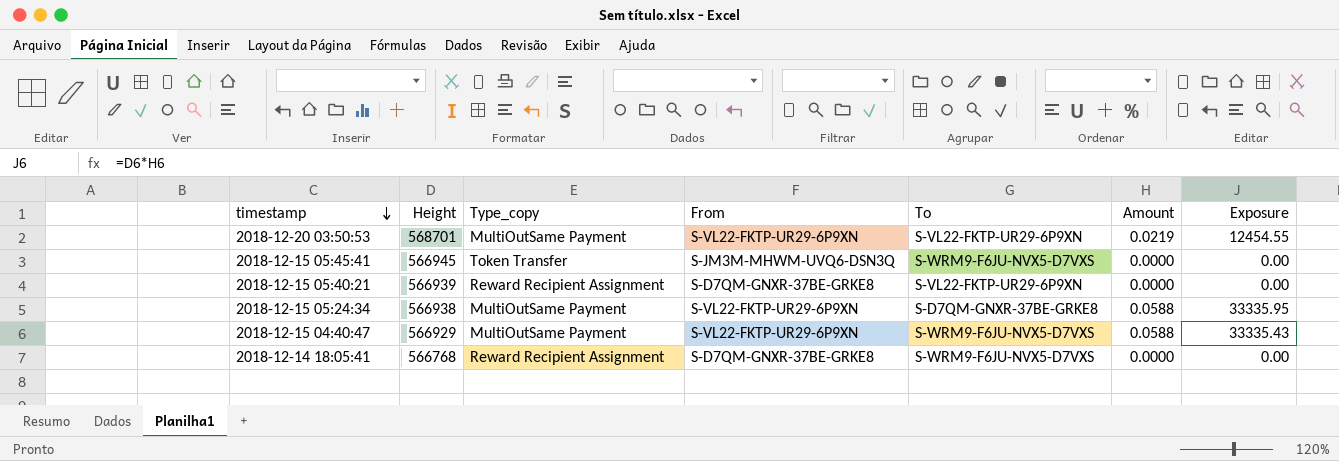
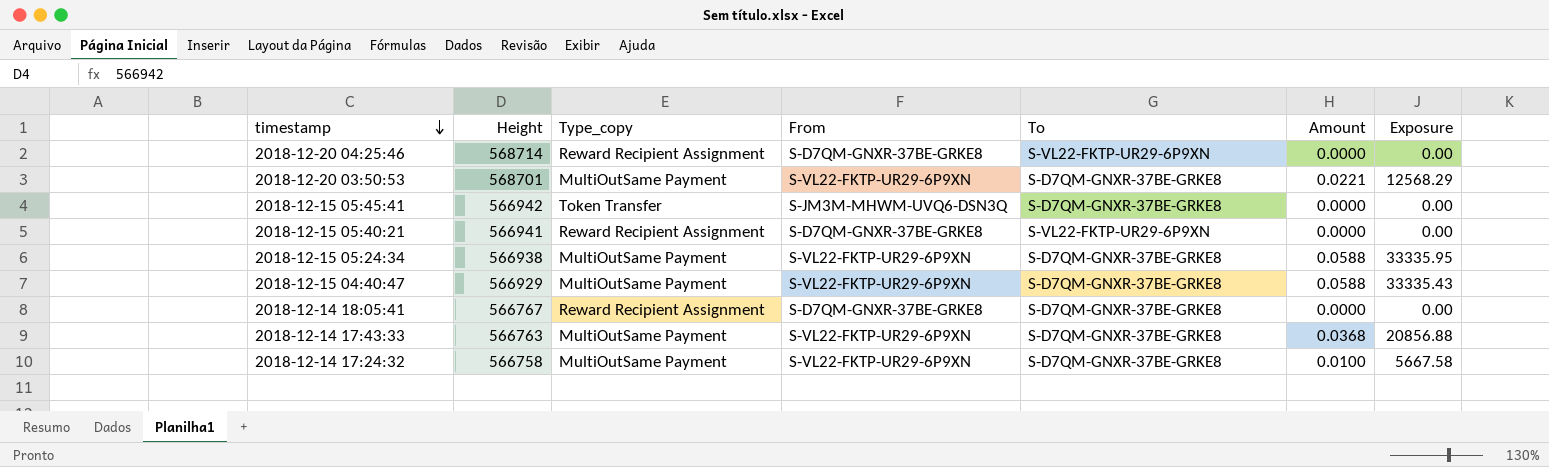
row 2018-12-20 04:25:46: none -> 568714 | Reward Recipient Assignment | S-D7QM-GNXR-37BE-GRKE8 | S-VL22-FKTP-UR29-6P9XN | 0.0000 | 0.00
2018-12-20 03:50:53 | To: S-VL22-FKTP-UR29-6P9XN -> S-D7QM-GNXR-37BE-GRKE8
2018-12-20 03:50:53 | Amount: 0.0219 -> 0.0221
2018-12-20 03:50:53 | Exposure: 12454.55 -> 12568.29
2018-12-15 05:45:41 | Height: 566945 -> 566942
2018-12-15 05:45:41 | To: S-WRM9-F6JU-NVX5-D7VXS -> S-D7QM-GNXR-37BE-GRKE8
2018-12-15 05:40:21 | Height: 566939 -> 566941
2018-12-15 04:40:47 | To: S-WRM9-F6JU-NVX5-D7VXS -> S-D7QM-GNXR-37BE-GRKE8
2018-12-14 18:05:41 | Height: 566768 -> 566767
2018-12-14 18:05:41 | To: S-WRM9-F6JU-NVX5-D7VXS -> S-D7QM-GNXR-37BE-GRKE8
row 2018-12-14 17:43:33: none -> 566763 | MultiOutSame Payment | S-VL22-FKTP-UR29-6P9XN | S-D7QM-GNXR-37BE-GRKE8 | 0.0368 | 20856.88
row 2018-12-14 17:24:32: none -> 566758 | MultiOutSame Payment | S-VL22-FKTP-UR29-6P9XN | S-D7QM-GNXR-37BE-GRKE8 | 0.0100 | 5667.58

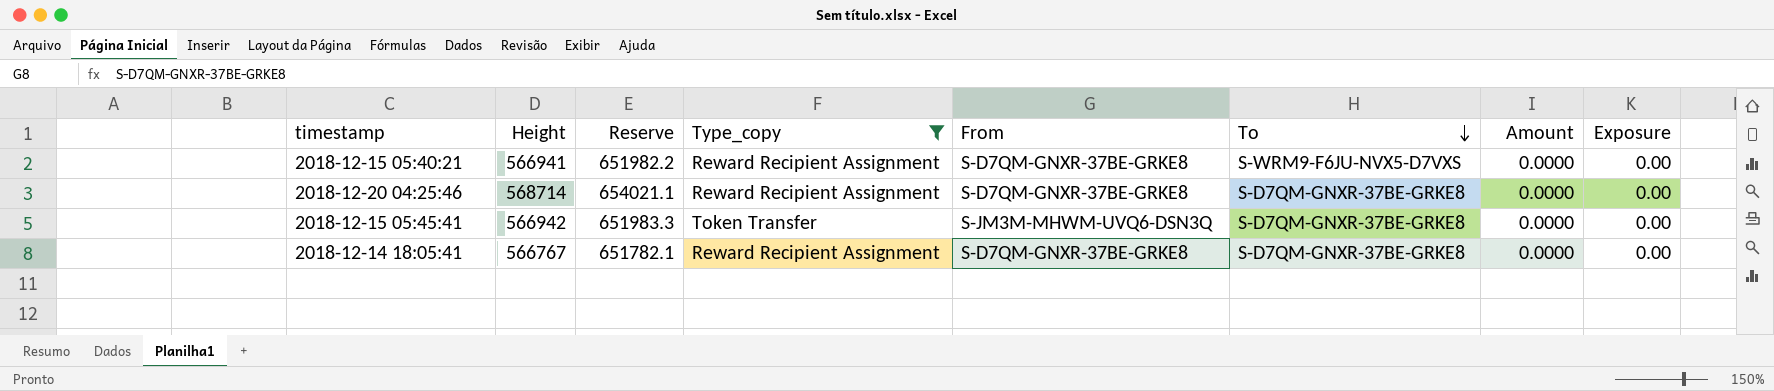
filter: none -> Type_copy != MultiOutSame Payment
row order: timestamp descending -> To descending
column Reserve | formula: none -> [Height] * 1.15
2018-12-15 05:40:21 | To: S-VL22-FKTP-UR29-6P9XN -> S-WRM9-F6JU-NVX5-D7VXS
2018-12-20 04:25:46 | To: S-VL22-FKTP-UR29-6P9XN -> S-D7QM-GNXR-37BE-GRKE8

